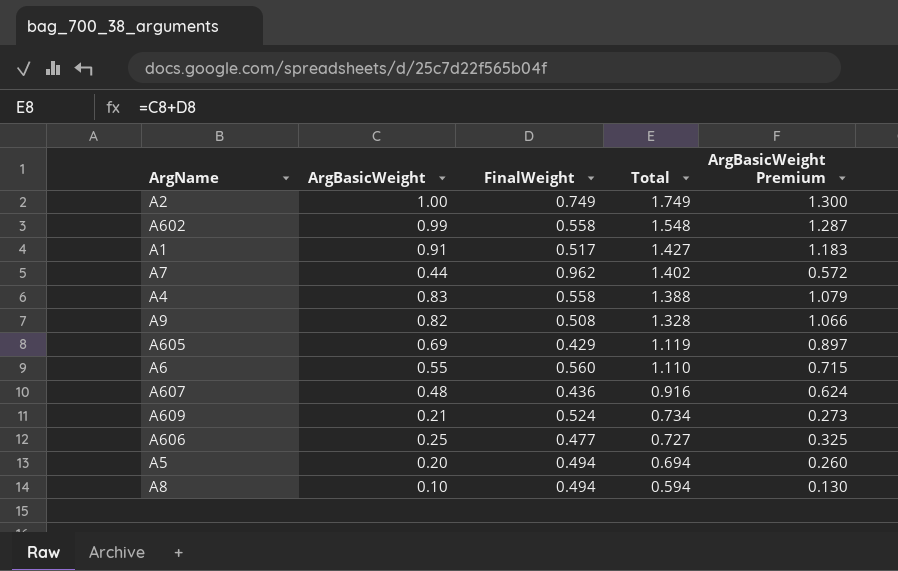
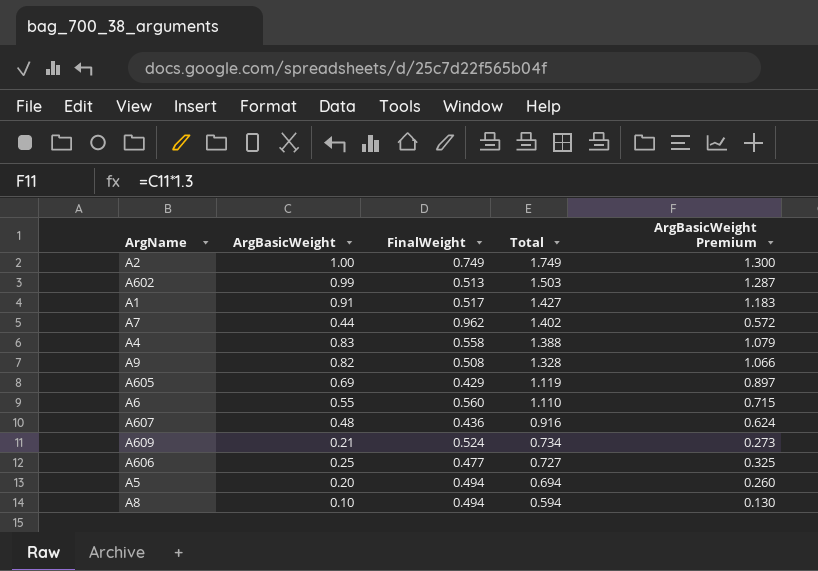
A602 | FinalWeight: 0.558 -> 0.513
A602 | Total: 1.548 -> 1.503

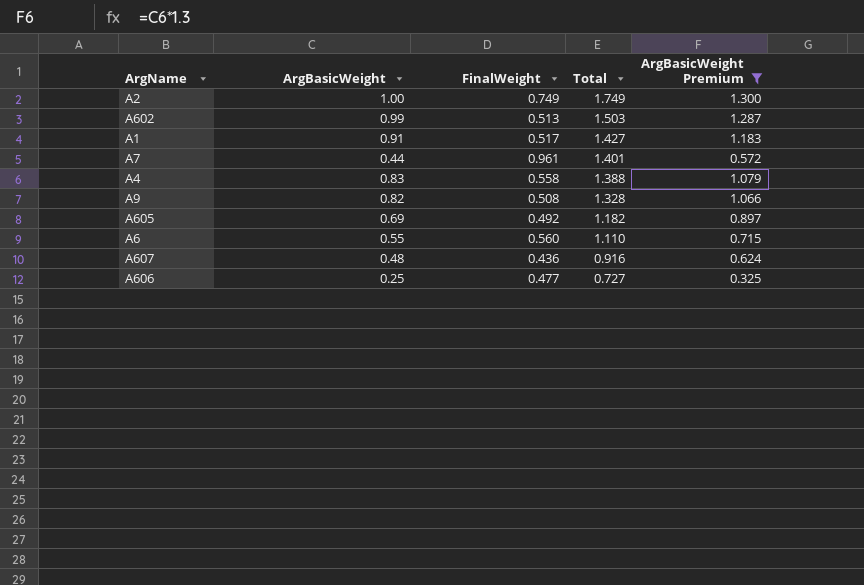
filter: none -> ArgBasicWeight Premium >= 0.325
A7 | FinalWeight: 0.962 -> 0.961
A7 | Total: 1.402 -> 1.401
A605 | FinalWeight: 0.429 -> 0.492
A605 | Total: 1.119 -> 1.182

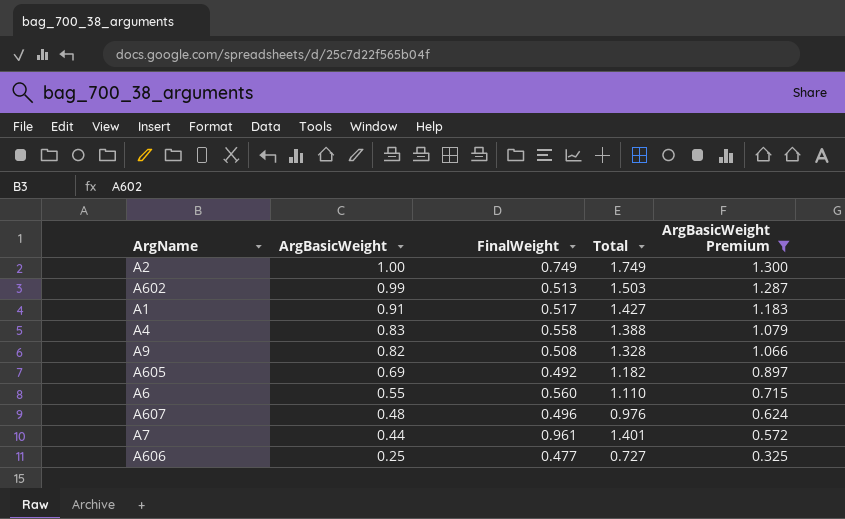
row order: Total descending -> ArgBasicWeight descending
A607 | FinalWeight: 0.436 -> 0.496
A607 | Total: 0.916 -> 0.976

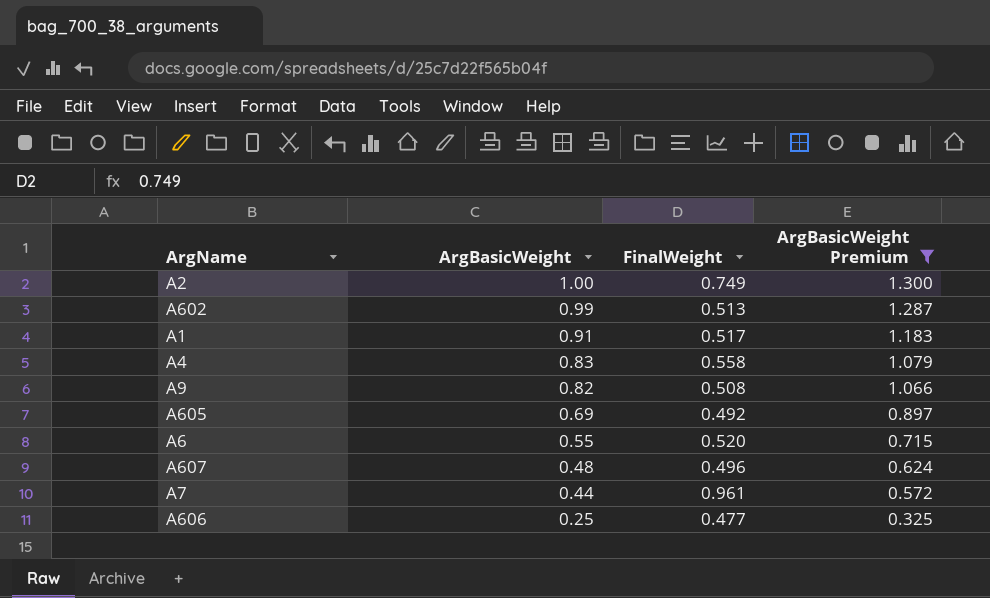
column Total | formula: [ArgBasicWeight] + [FinalWeight] -> none
A6 | FinalWeight: 0.560 -> 0.520

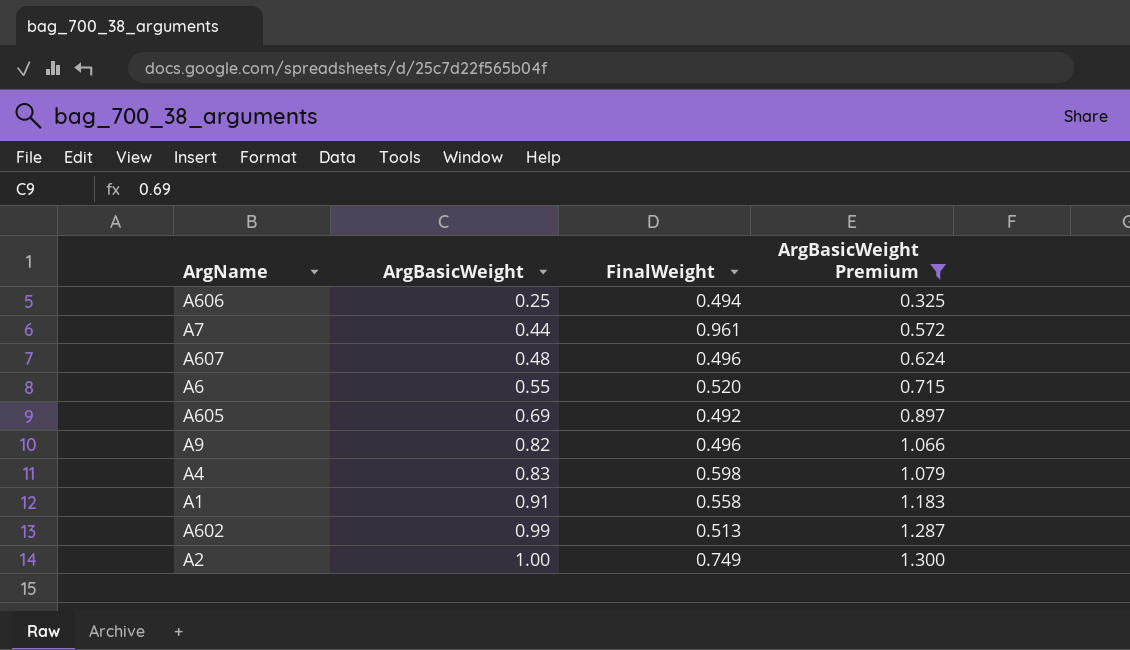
row order: ArgBasicWeight descending -> ArgBasicWeight ascending
A606 | FinalWeight: 0.477 -> 0.494
A9 | FinalWeight: 0.508 -> 0.496
A4 | FinalWeight: 0.558 -> 0.598
A1 | FinalWeight: 0.517 -> 0.558

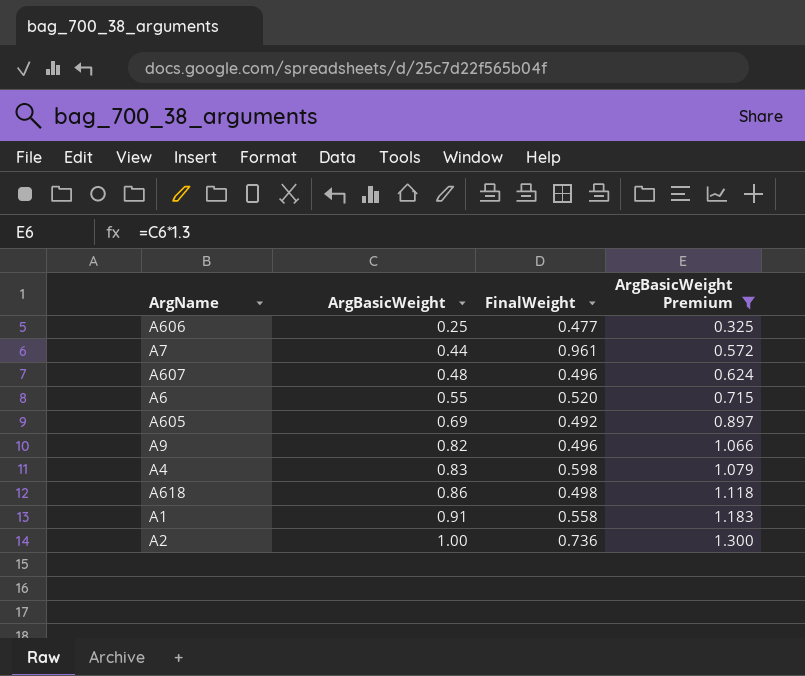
row A602: 0.99 | 0.513 | 1.287 -> none
A606 | FinalWeight: 0.494 -> 0.477
row A618: none -> 0.86 | 0.498 | 1.118
A2 | FinalWeight: 0.749 -> 0.736

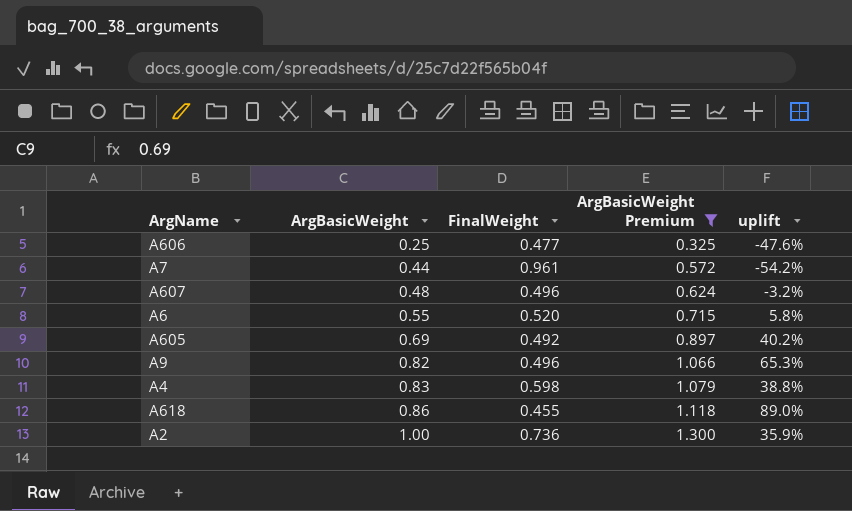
column uplift | formula: none -> ([ArgBasicWeight] - [FinalWeight]) / [FinalWeight]
row A1: 0.91 | 0.558 | 1.183 -> none
A618 | FinalWeight: 0.498 -> 0.455

